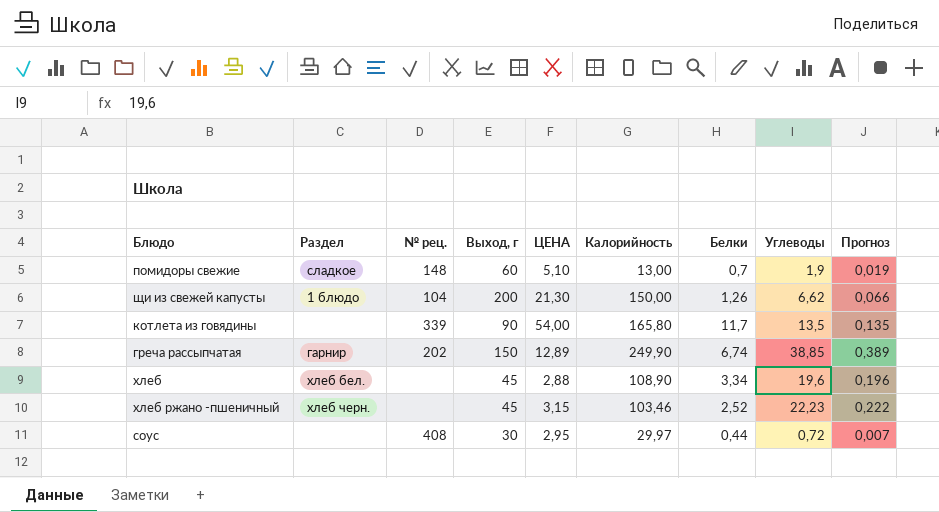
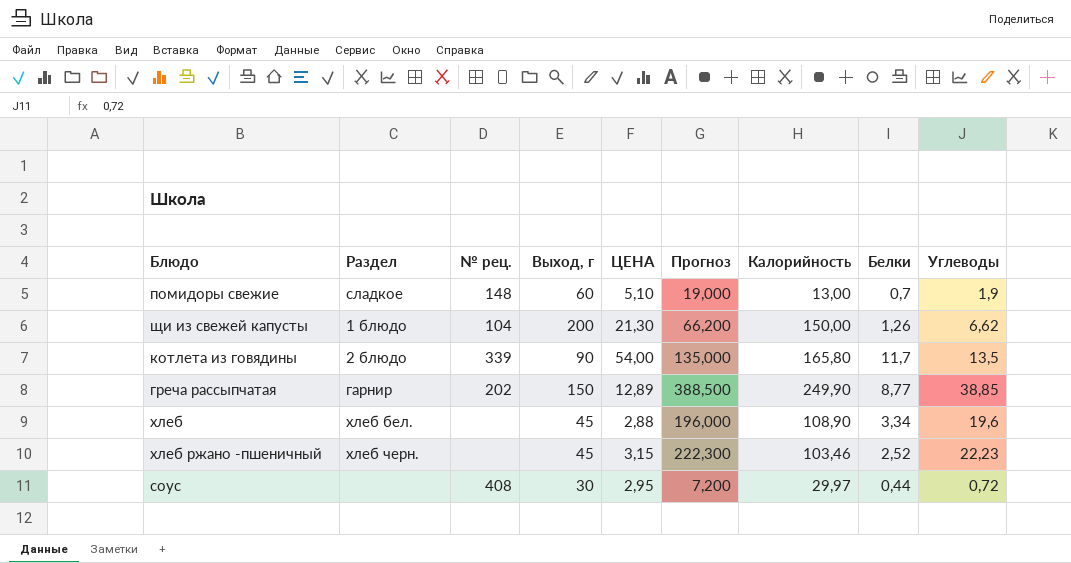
column Прогноз | formula: [Углеводы] * 0,01 -> [Углеводы] * 10
column Прогноз | position: 9 -> 6
котлета из говядины | Раздел: none -> 2 блюдо
греча рассыпчатая | Белки: 6,74 -> 8,77

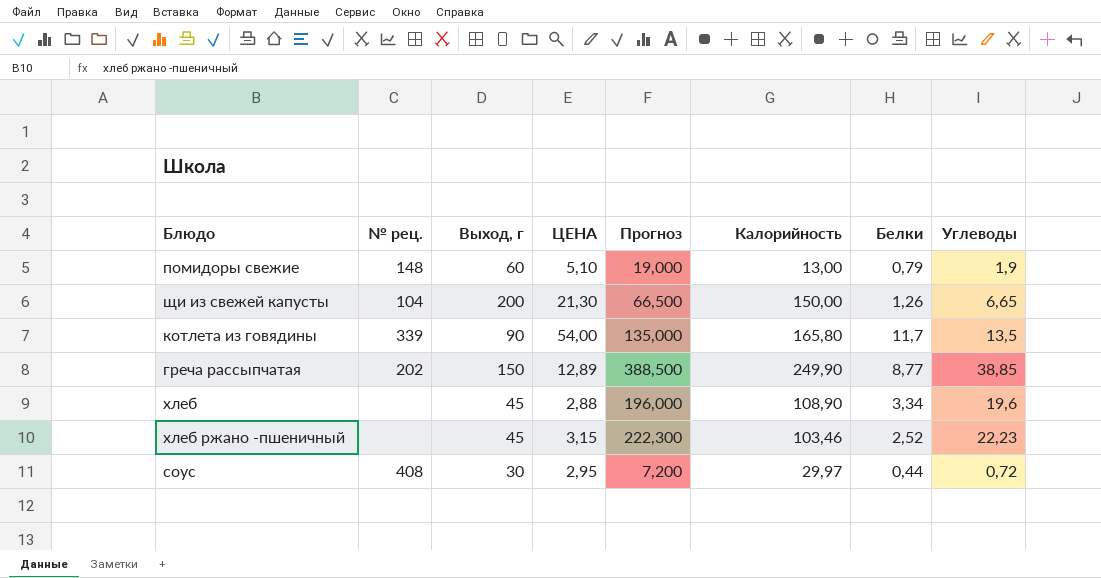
column Раздел | position: 2 -> none
помидоры свежие | Белки: 0,7 -> 0,79
щи из свежей капусты | Прогноз: 66,200 -> 66,500
щи из свежей капусты | Углеводы: 6,62 -> 6,65

